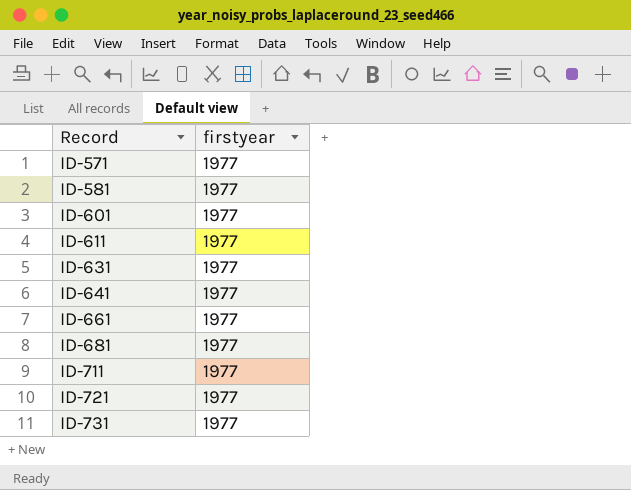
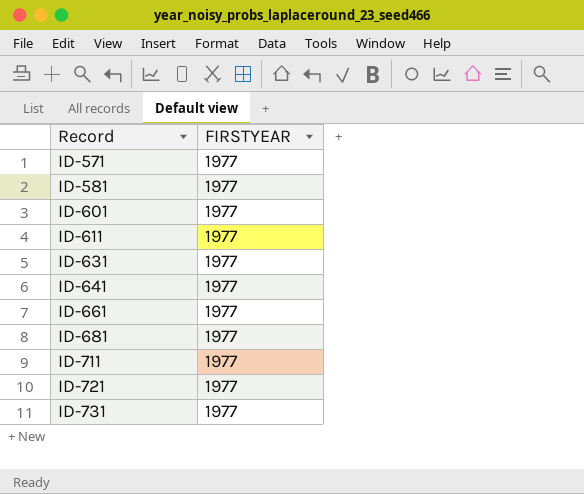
column name: firstyear -> FIRSTYEAR

